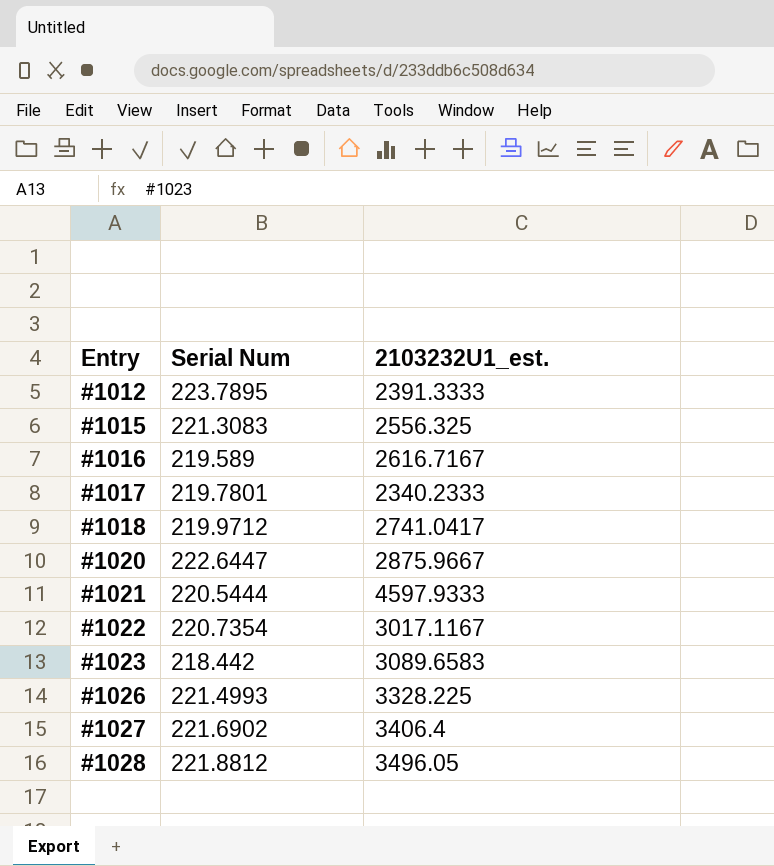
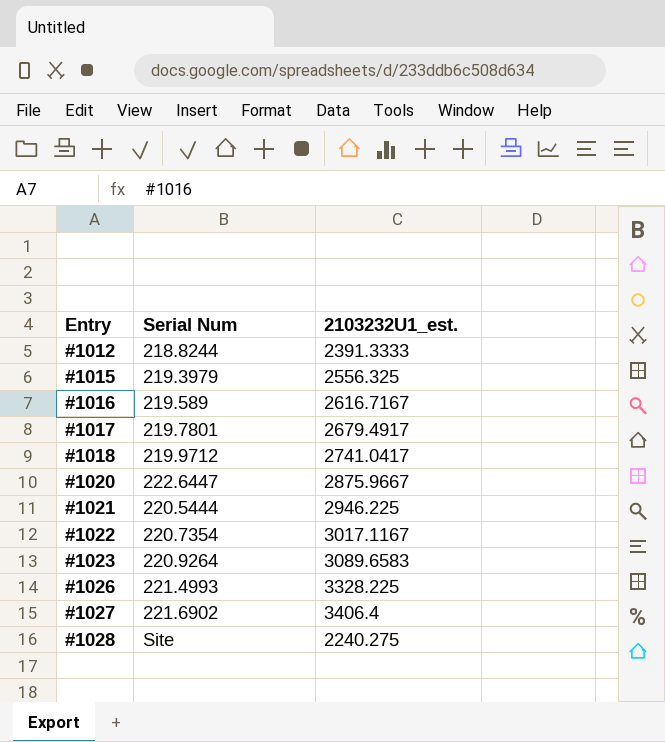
#1012 | Serial Num: 223.7895 -> 218.8244
#1015 | Serial Num: 221.3083 -> 219.3979
#1017 | 2103232U1_est.: 2340.2333 -> 2679.4917
#1021 | 2103232U1_est.: 4597.9333 -> 2946.225
#1023 | Serial Num: 218.442 -> 220.9264
#1028 | Serial Num: 221.8812 -> Site
#1028 | 2103232U1_est.: 3496.05 -> 2240.275

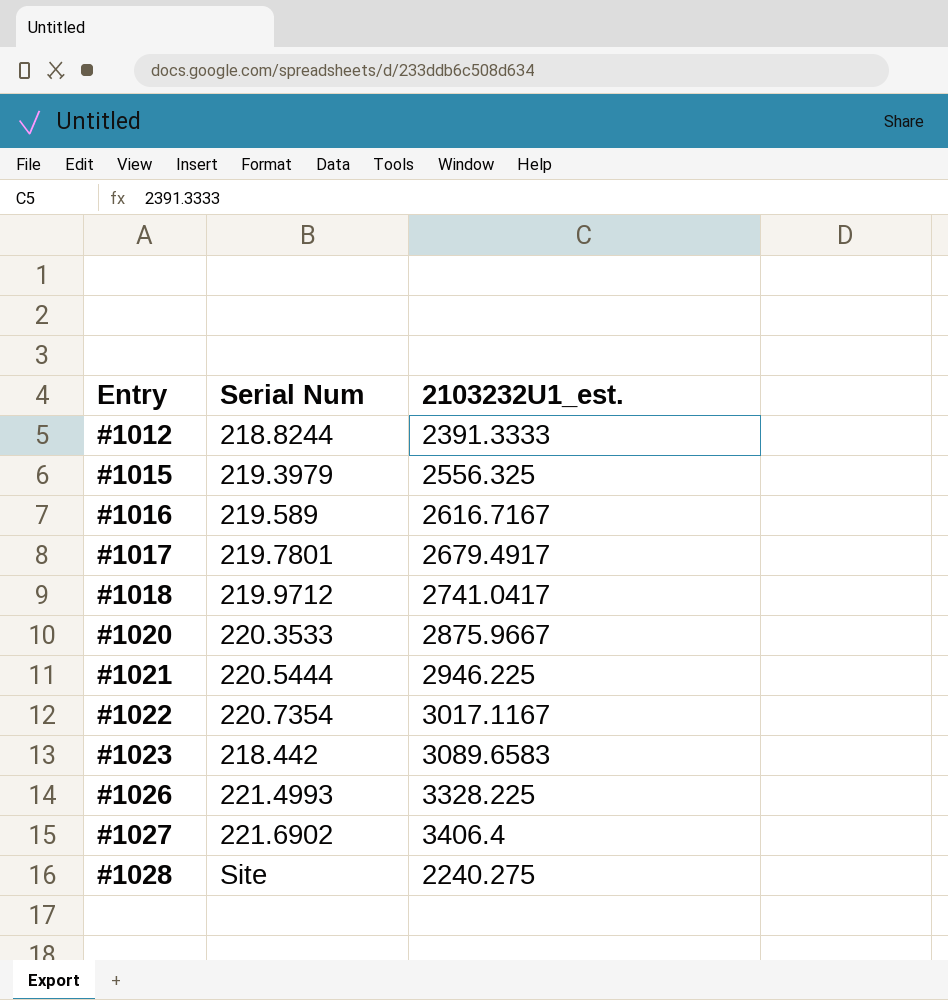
#1020 | Serial Num: 222.6447 -> 220.3533
#1023 | Serial Num: 220.9264 -> 218.442

